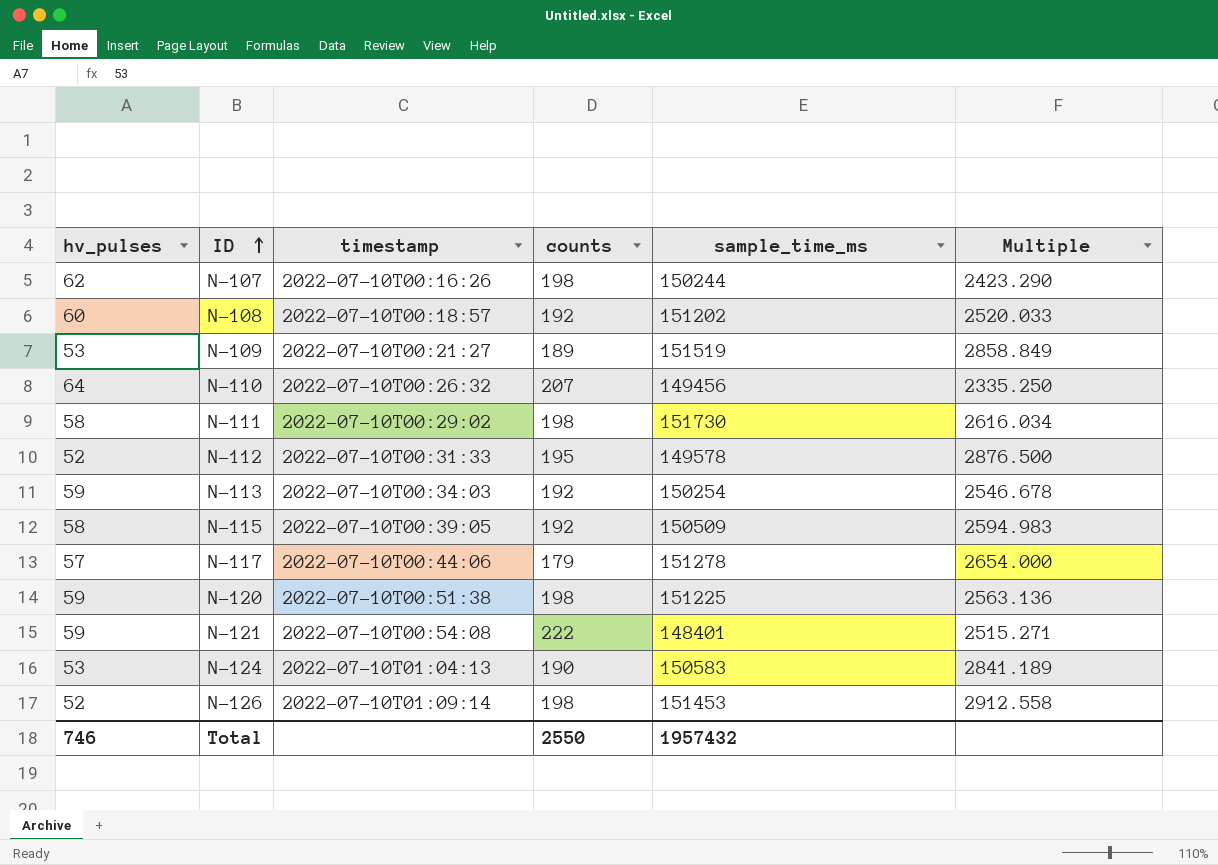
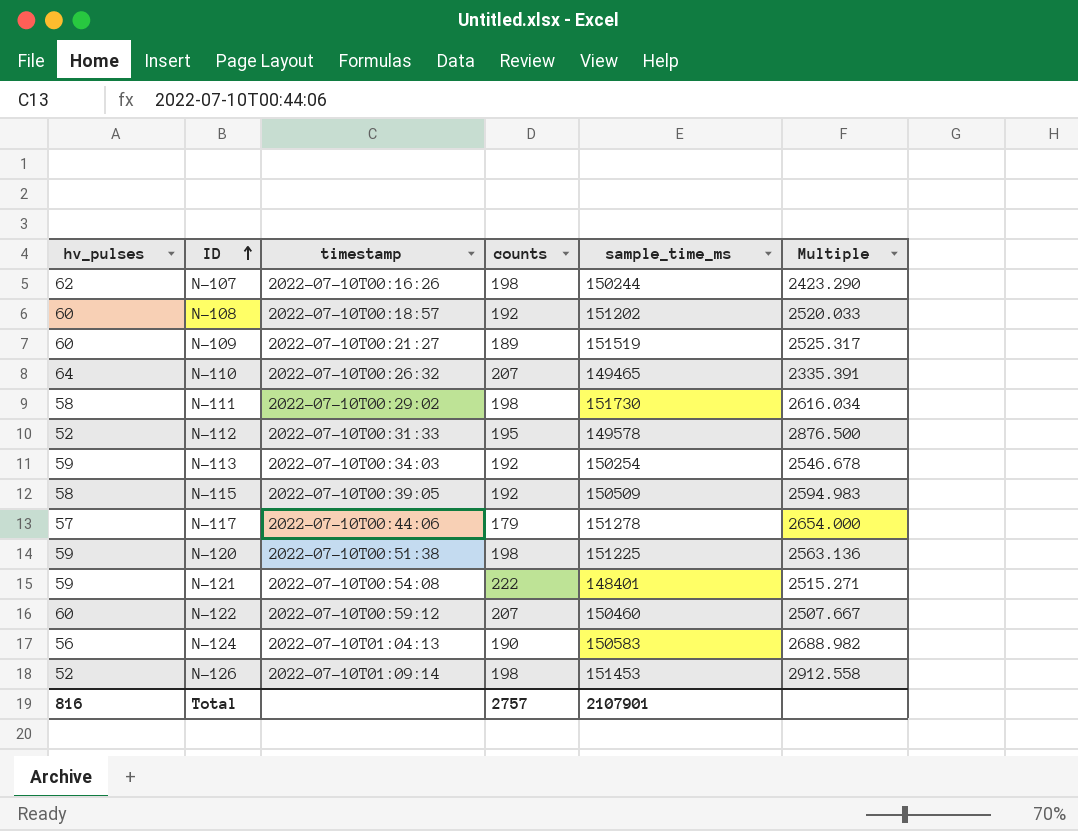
N-109 | hv_pulses: 53 -> 60
N-109 | Multiple: 2858.849 -> 2525.317
N-110 | sample_time_ms: 149456 -> 149465
N-110 | Multiple: 2335.250 -> 2335.391
row N-122: none -> 60 | 2022-07-10T00:59:12 | 207 | 150460 | 2507.667
N-124 | hv_pulses: 53 -> 56
N-124 | Multiple: 2841.189 -> 2688.982
Total | hv_pulses: 746 -> 816
Total | counts: 2550 -> 2757
Total | sample_time_ms: 1957432 -> 2107901

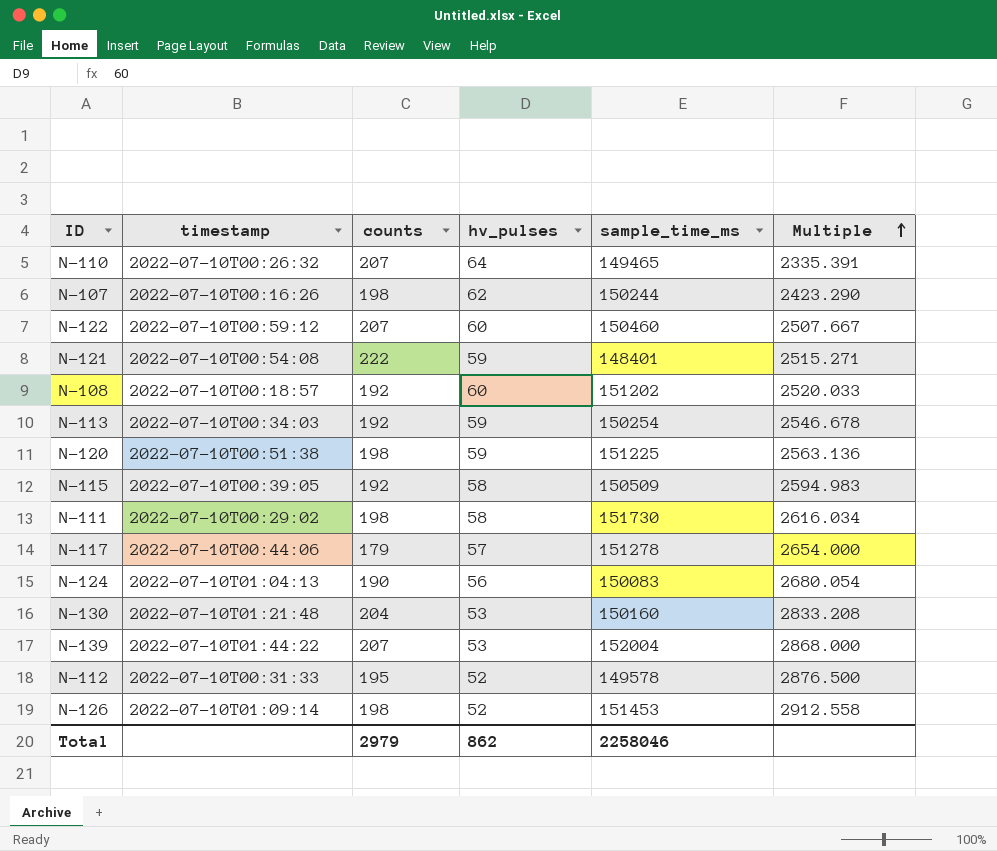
row order: ID ascending -> Multiple ascending
column hv_pulses | position: 1 -> 4
row N-109: 60 | 2022-07-10T00:21:27 | 189 | 151519 | 2525.317 -> none
N-124 | sample_time_ms: 150583 -> 150083
N-124 | Multiple: 2688.982 -> 2680.054
row N-130: none -> 2022-07-10T01:21:48 | 204 | 53 | 150160 | 2833.208
row N-139: none -> 2022-07-10T01:44:22 | 207 | 53 | 152004 | 2868.000
Total | counts: 2757 -> 2979
Total | hv_pulses: 816 -> 862
Total | sample_time_ms: 2107901 -> 2258046

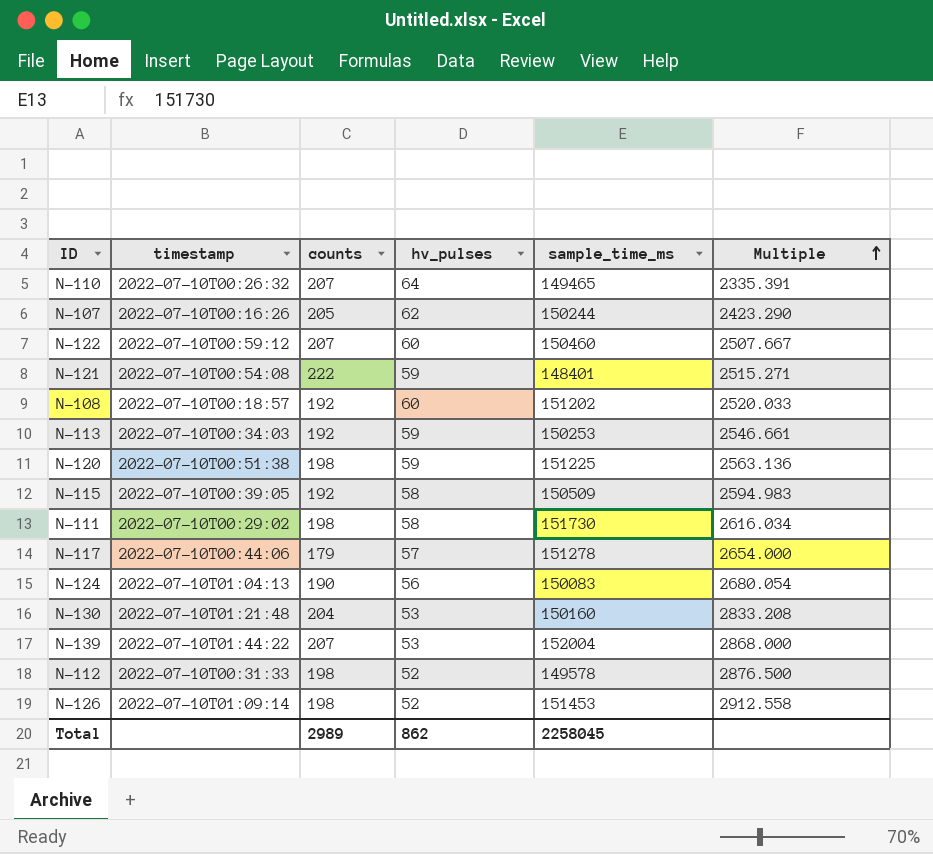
N-107 | counts: 198 -> 205
N-113 | sample_time_ms: 150254 -> 150253
N-113 | Multiple: 2546.678 -> 2546.661
N-112 | counts: 195 -> 198
Total | counts: 2979 -> 2989
Total | sample_time_ms: 2258046 -> 2258045

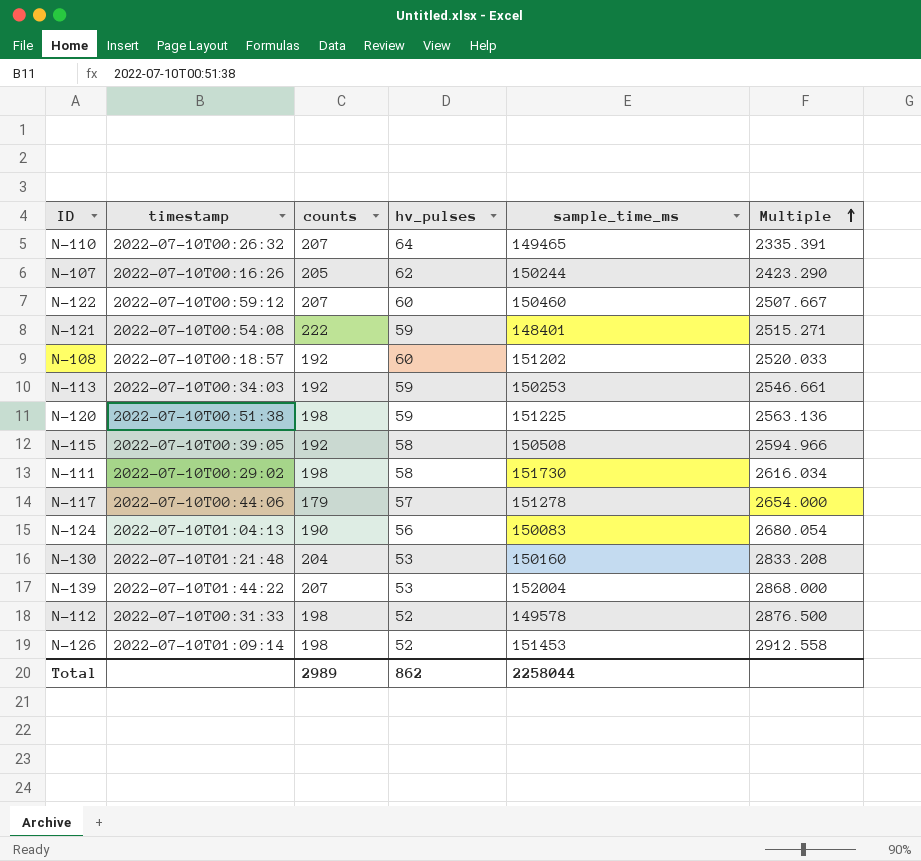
N-115 | sample_time_ms: 150509 -> 150508
N-115 | Multiple: 2594.983 -> 2594.966
Total | sample_time_ms: 2258045 -> 2258044

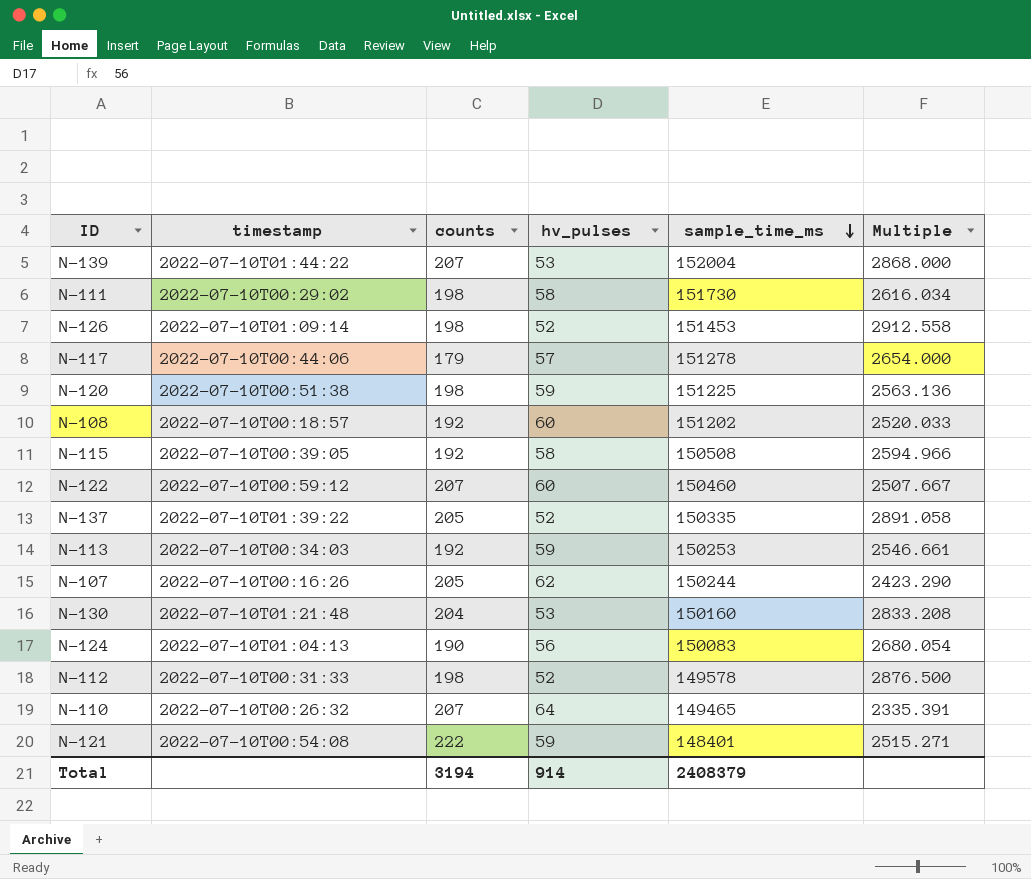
row order: Multiple ascending -> sample_time_ms descending
row N-137: none -> 2022-07-10T01:39:22 | 205 | 52 | 150335 | 2891.058
Total | counts: 2989 -> 3194
Total | hv_pulses: 862 -> 914
Total | sample_time_ms: 2258044 -> 2408379

